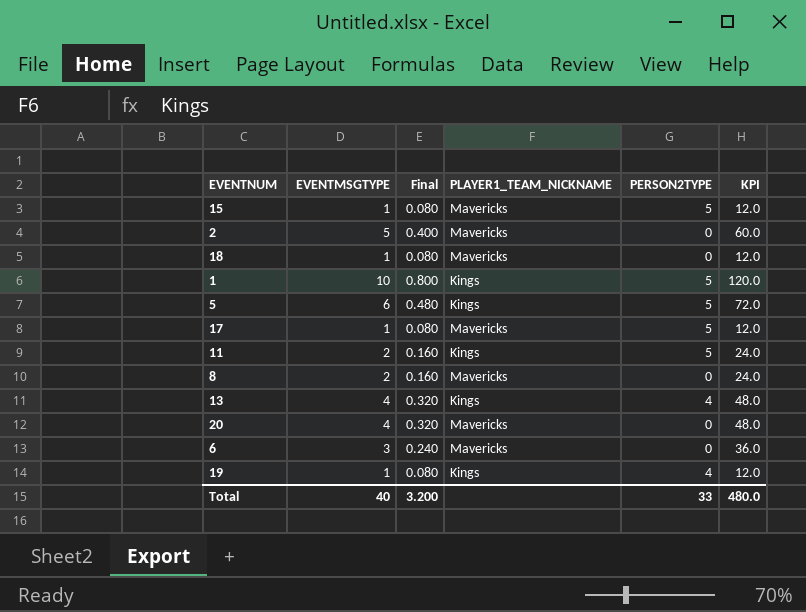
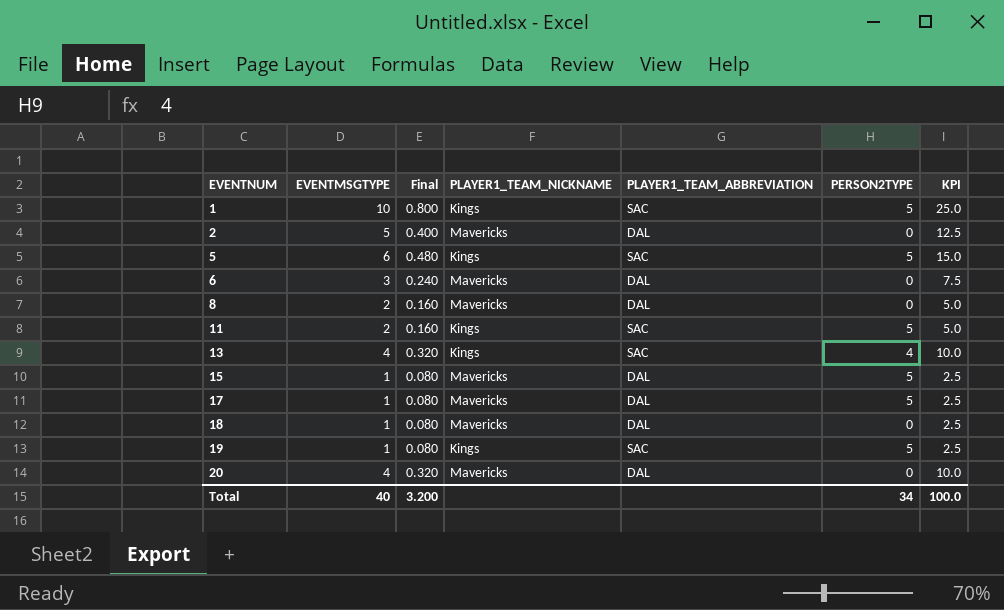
row order: none -> EVENTNUM ascending
column PLAYER1_TEAM_ABBREVIATION | position: none -> 5
column KPI | formula: [EVENTMSGTYPE] * 12 -> [EVENTMSGTYPE] * 2.5
19 | PERSON2TYPE: 4 -> 5
Total | PERSON2TYPE: 33 -> 34
Total | KPI: 480.0 -> 100.0

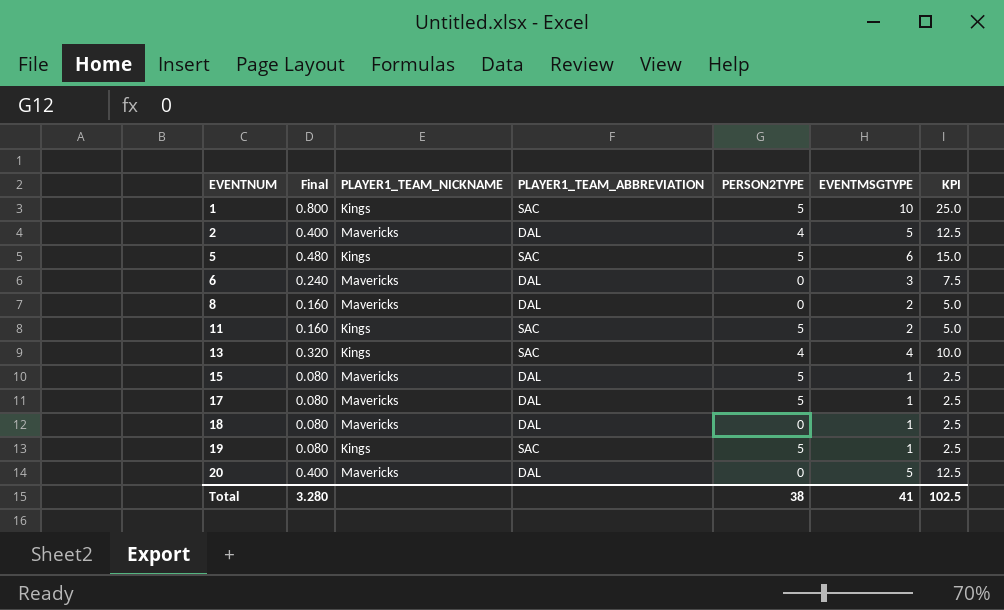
column EVENTMSGTYPE | position: 2 -> 6
2 | PERSON2TYPE: 0 -> 4
20 | Final: 0.320 -> 0.400
20 | EVENTMSGTYPE: 4 -> 5
20 | KPI: 10.0 -> 12.5
Total | Final: 3.200 -> 3.280
Total | PERSON2TYPE: 34 -> 38
Total | EVENTMSGTYPE: 40 -> 41
Total | KPI: 100.0 -> 102.5

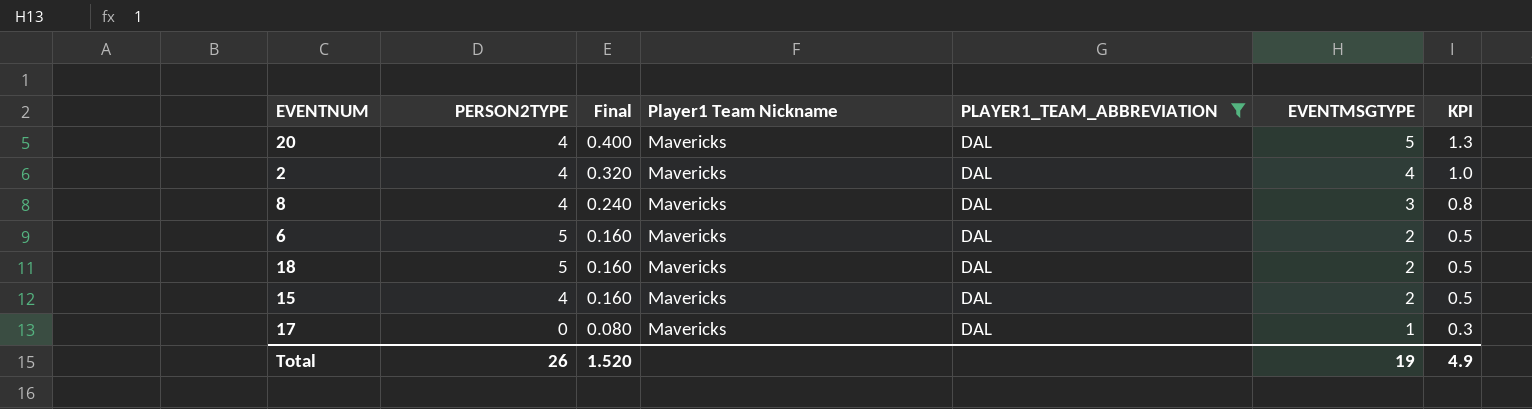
filter: none -> PLAYER1_TEAM_ABBREVIATION = DAL
row order: EVENTNUM ascending -> Final descending
column PERSON2TYPE | position: 5 -> 2
column name: PLAYER1_TEAM_NICKNAME -> Player1 Team Nickname
column KPI | formula: [EVENTMSGTYPE] * 2.5 -> [EVENTMSGTYPE] * 0.25
20 | PERSON2TYPE: 0 -> 4
2 | Final: 0.400 -> 0.320
2 | EVENTMSGTYPE: 5 -> 4
8 | PERSON2TYPE: 0 -> 4
8 | Final: 0.160 -> 0.240
8 | EVENTMSGTYPE: 2 -> 3
6 | PERSON2TYPE: 0 -> 5
6 | Final: 0.240 -> 0.160
6 | EVENTMSGTYPE: 3 -> 2
18 | PERSON2TYPE: 0 -> 5
18 | Final: 0.080 -> 0.160
18 | EVENTMSGTYPE: 1 -> 2
15 | PERSON2TYPE: 5 -> 4
15 | Final: 0.080 -> 0.160
15 | EVENTMSGTYPE: 1 -> 2
17 | PERSON2TYPE: 5 -> 0
Total | PERSON2TYPE: 38 -> 26
Total | Final: 3.280 -> 1.520
Total | EVENTMSGTYPE: 41 -> 19
Total | KPI: 102.5 -> 4.9

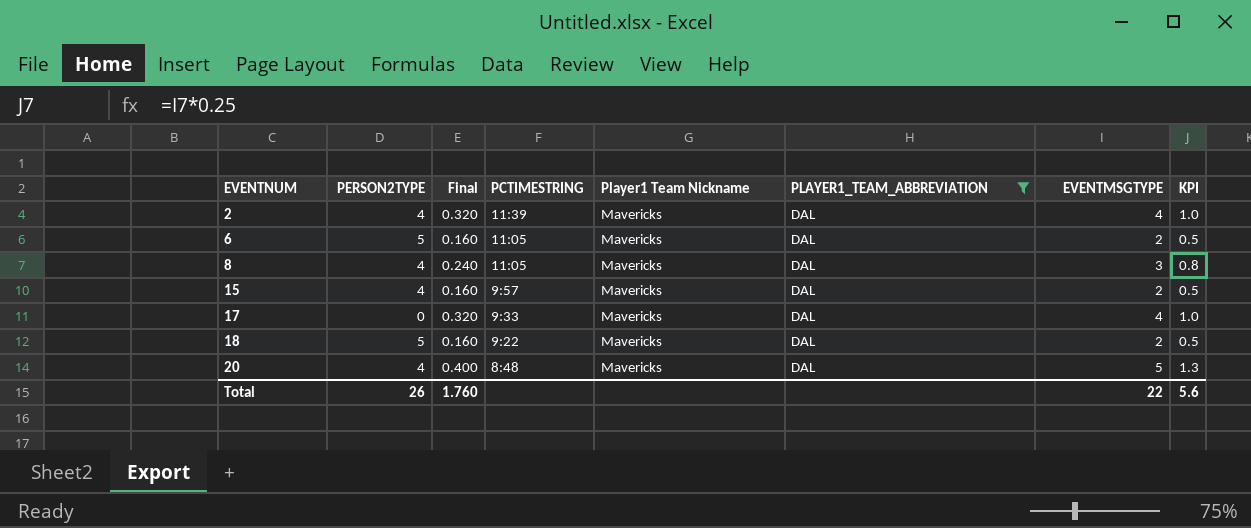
row order: Final descending -> EVENTNUM ascending
column PCTIMESTRING | position: none -> 4
17 | Final: 0.080 -> 0.320
17 | EVENTMSGTYPE: 1 -> 4
17 | KPI: 0.3 -> 1.0
Total | Final: 1.520 -> 1.760
Total | EVENTMSGTYPE: 19 -> 22
Total | KPI: 4.9 -> 5.6

